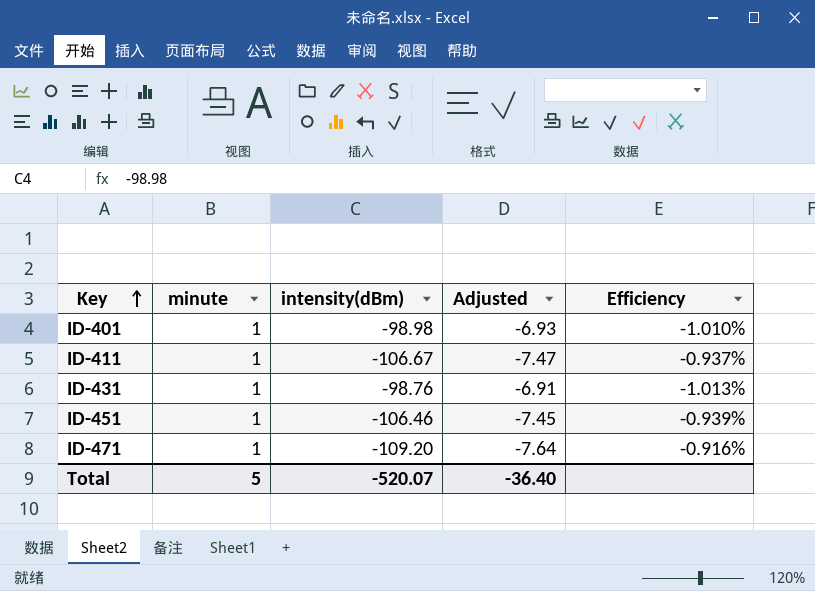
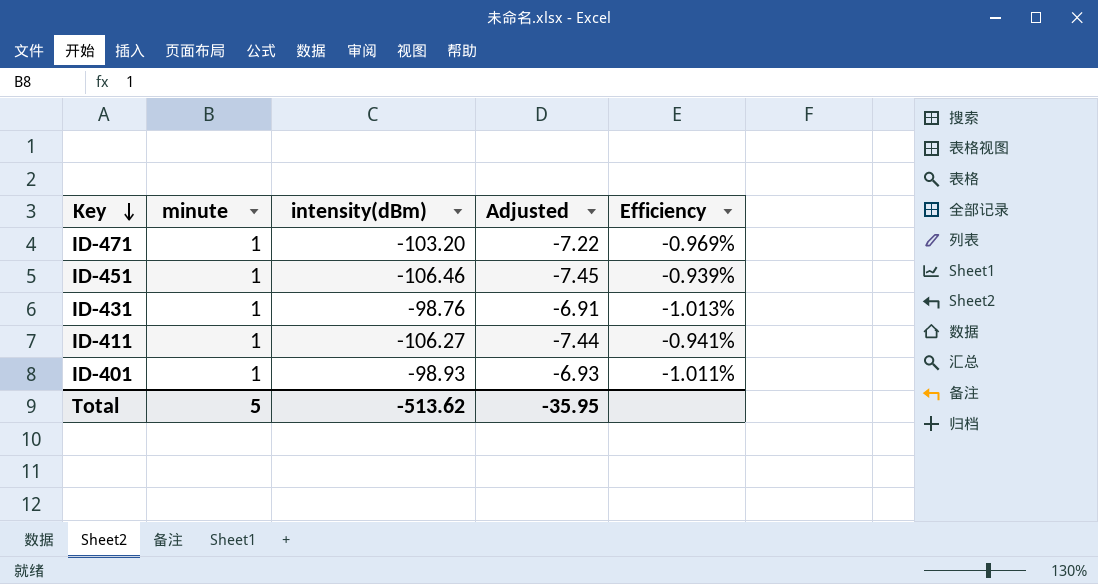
row order: Key ascending -> Key descending
ID-471 | intensity(dBm): -109.20 -> -103.20
ID-471 | Adjusted: -7.64 -> -7.22
ID-471 | Efficiency: -0.916% -> -0.969%
ID-411 | intensity(dBm): -106.67 -> -106.27
ID-411 | Adjusted: -7.47 -> -7.44
ID-411 | Efficiency: -0.937% -> -0.941%
ID-401 | intensity(dBm): -98.98 -> -98.93
ID-401 | Efficiency: -1.010% -> -1.011%
Total | intensity(dBm): -520.07 -> -513.62
Total | Adjusted: -36.40 -> -35.95

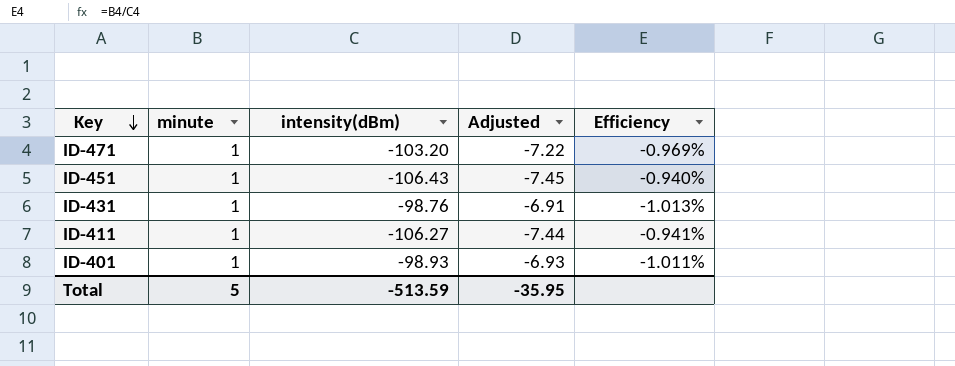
ID-451 | intensity(dBm): -106.46 -> -106.43
ID-451 | Efficiency: -0.939% -> -0.940%
Total | intensity(dBm): -513.62 -> -513.59

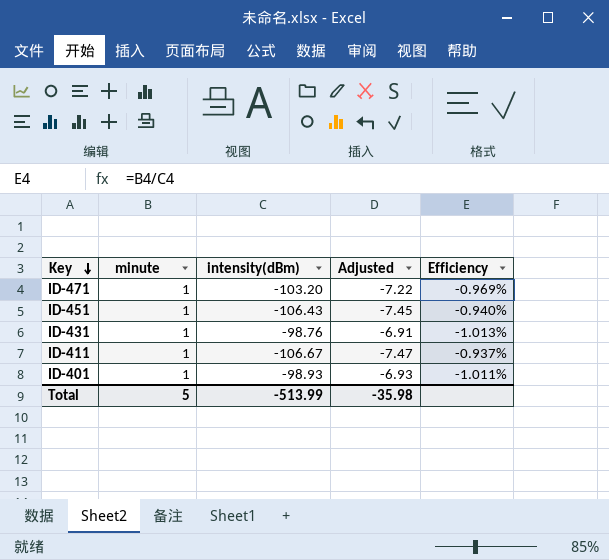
ID-411 | intensity(dBm): -106.27 -> -106.67
ID-411 | Adjusted: -7.44 -> -7.47
ID-411 | Efficiency: -0.941% -> -0.937%
Total | intensity(dBm): -513.59 -> -513.99
Total | Adjusted: -35.95 -> -35.98

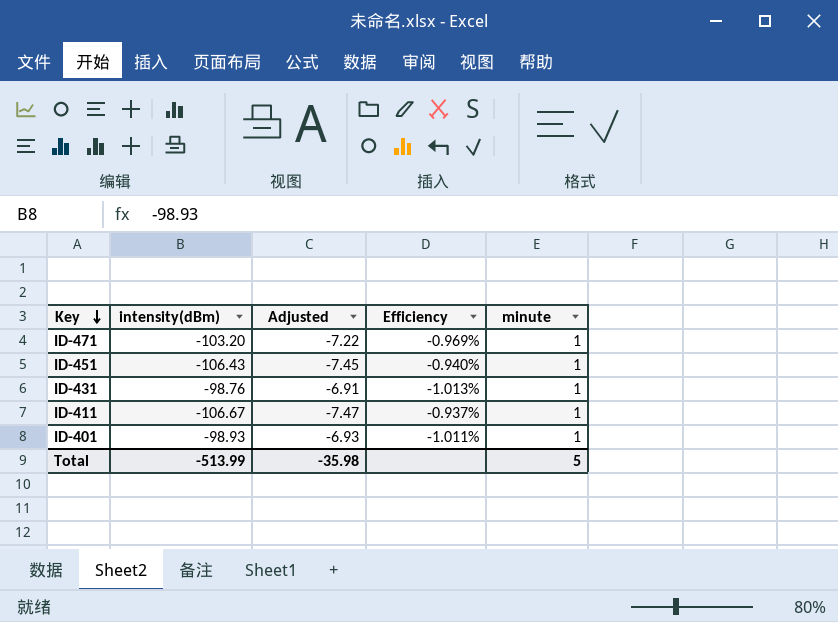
column minute | position: 2 -> 5

